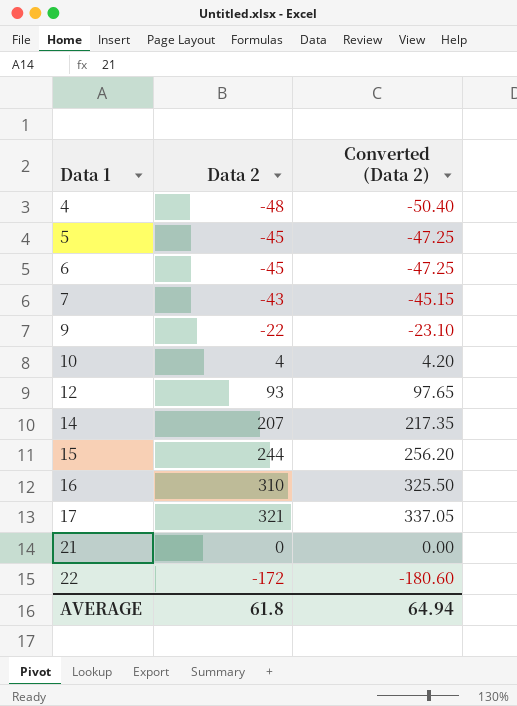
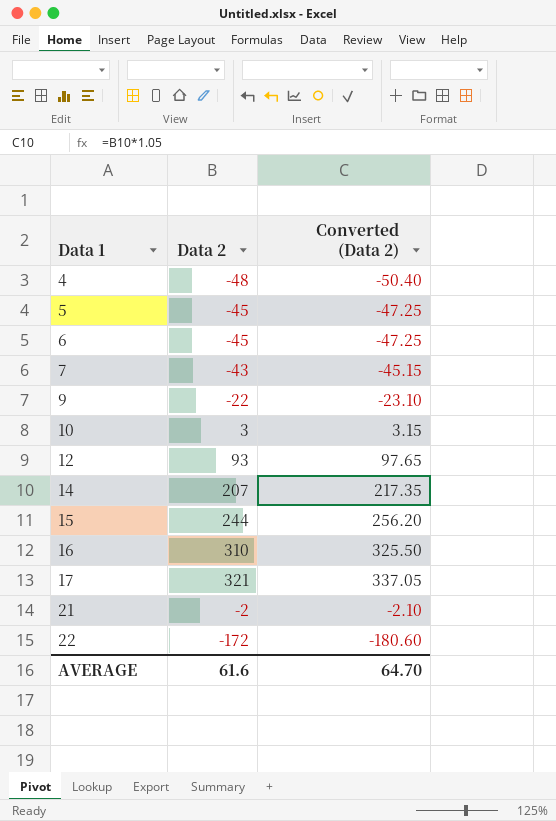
10 | Data 2: 4 -> 3
10 | Converted (Data 2): 4.20 -> 3.15
21 | Data 2: 0 -> -2
21 | Converted (Data 2): 0.00 -> -2.10
AVERAGE | Data 2: 61.8 -> 61.6
AVERAGE | Converted (Data 2): 64.94 -> 64.70

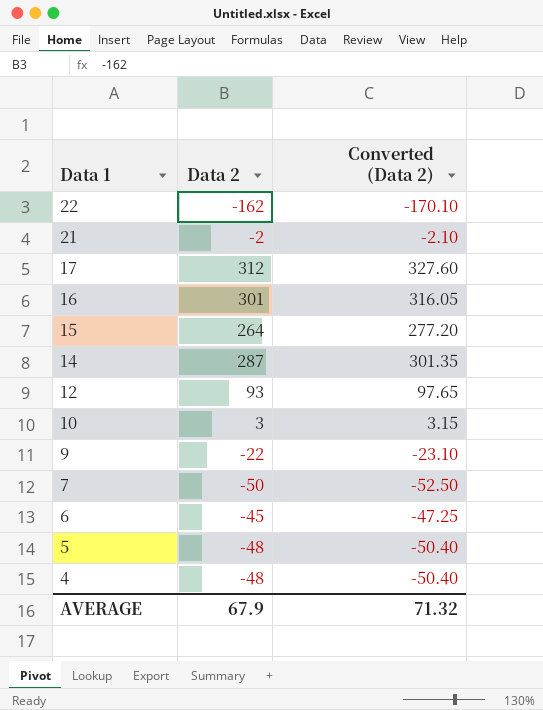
row order: Data 1 ascending -> Data 1 descending
22 | Data 2: -172 -> -162
22 | Converted (Data 2): -180.60 -> -170.10
17 | Data 2: 321 -> 312
17 | Converted (Data 2): 337.05 -> 327.60
16 | Data 2: 310 -> 301
16 | Converted (Data 2): 325.50 -> 316.05
15 | Data 2: 244 -> 264
15 | Converted (Data 2): 256.20 -> 277.20
14 | Data 2: 207 -> 287
14 | Converted (Data 2): 217.35 -> 301.35
7 | Data 2: -43 -> -50
7 | Converted (Data 2): -45.15 -> -52.50
5 | Data 2: -45 -> -48
5 | Converted (Data 2): -47.25 -> -50.40
AVERAGE | Data 2: 61.6 -> 67.9
AVERAGE | Converted (Data 2): 64.70 -> 71.32

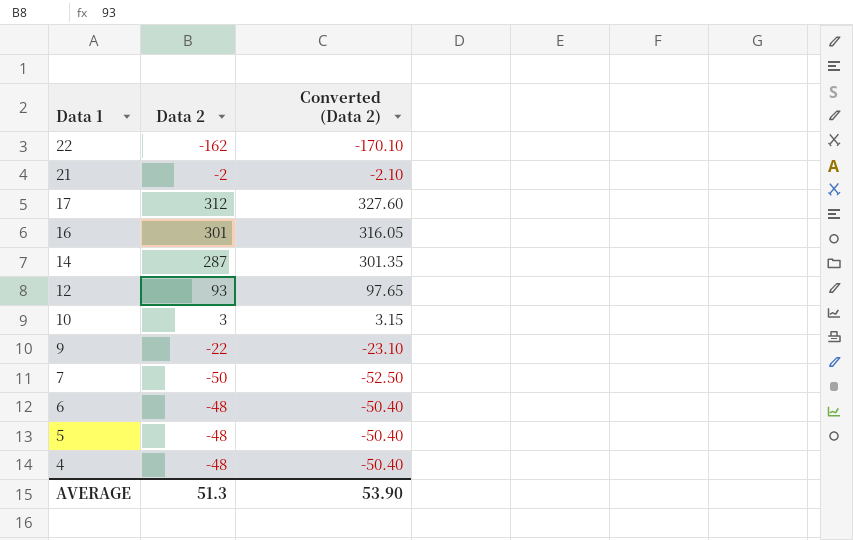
row 15: 264 | 277.20 -> none
6 | Data 2: -45 -> -48
6 | Converted (Data 2): -47.25 -> -50.40
AVERAGE | Data 2: 67.9 -> 51.3
AVERAGE | Converted (Data 2): 71.32 -> 53.90

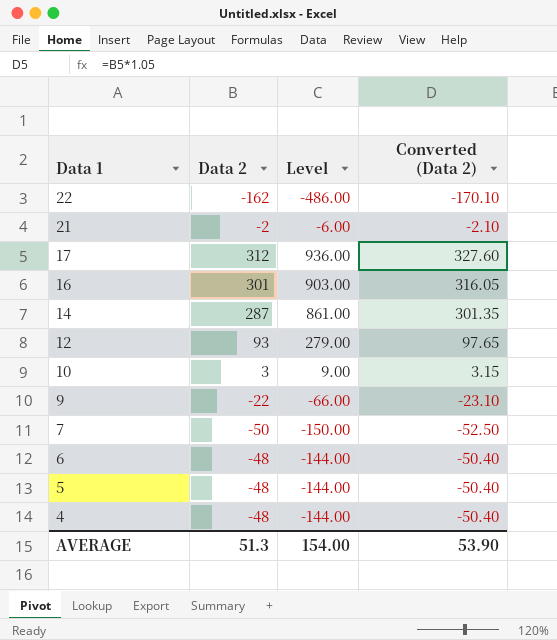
column Level | formula: none -> [Data 2] * 3

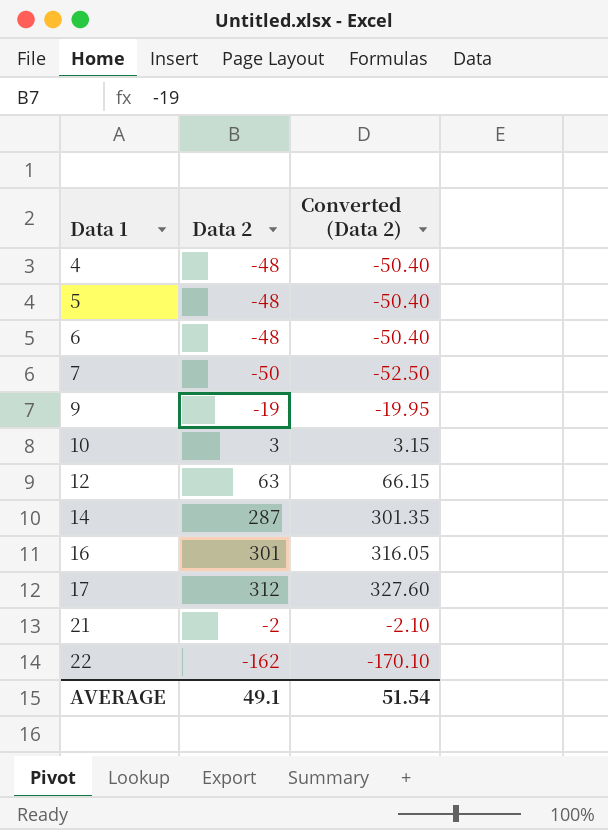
row order: Data 1 descending -> Data 1 ascending
column Level | formula: [Data 2] * 3 -> none
9 | Data 2: -22 -> -19
9 | Converted (Data 2): -23.10 -> -19.95
12 | Data 2: 93 -> 63
12 | Converted (Data 2): 97.65 -> 66.15
AVERAGE | Data 2: 51.3 -> 49.1
AVERAGE | Converted (Data 2): 53.90 -> 51.54

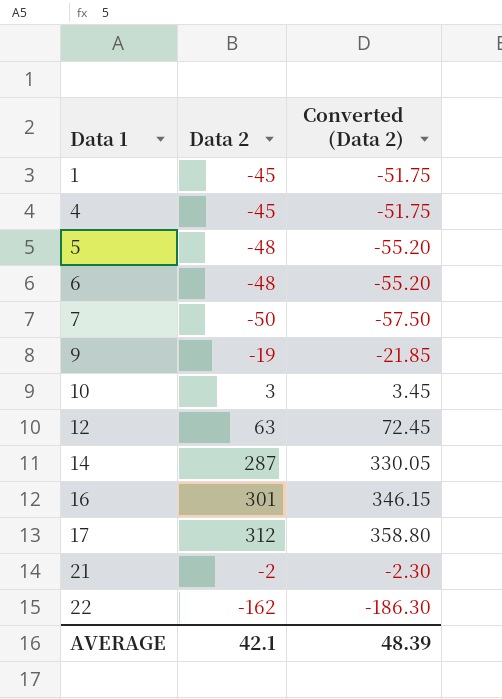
column Converted (Data 2) | formula: [Data 2] * 1.05 -> [Data 2] * 1.15
row 1: none -> -45 | -51.75
4 | Data 2: -48 -> -45
AVERAGE | Data 2: 49.1 -> 42.1
AVERAGE | Converted (Data 2): 51.54 -> 48.39

